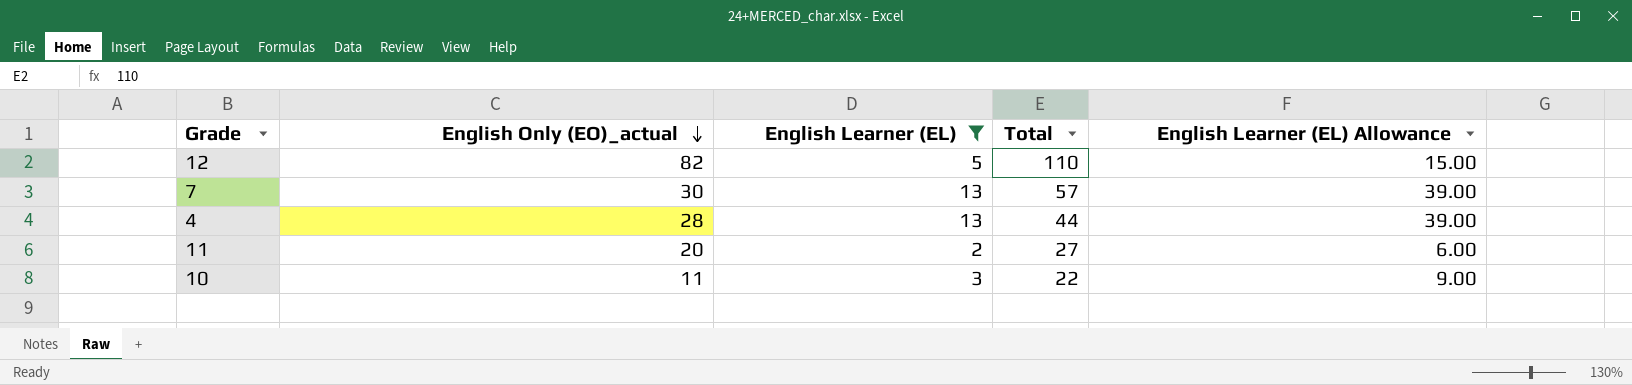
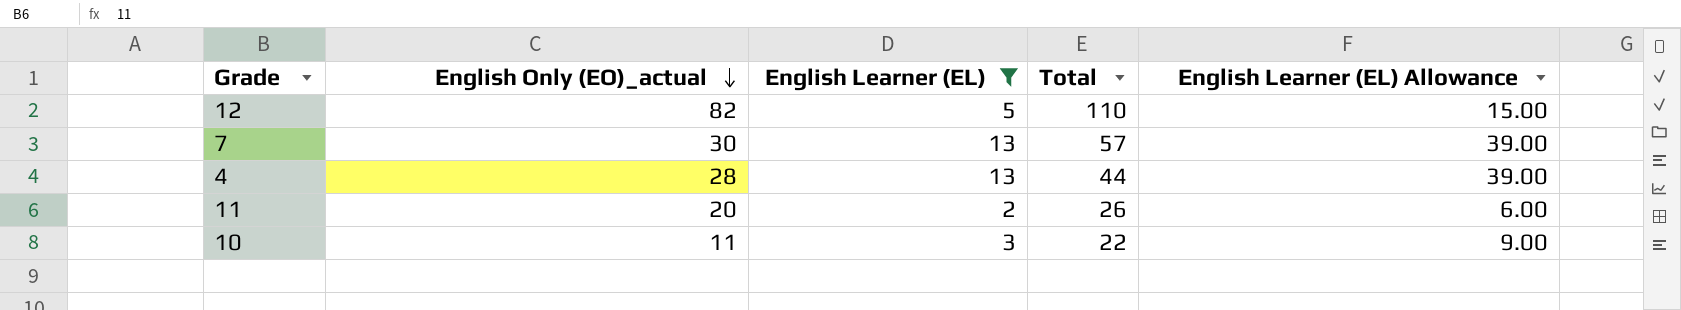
11 | Total: 27 -> 26

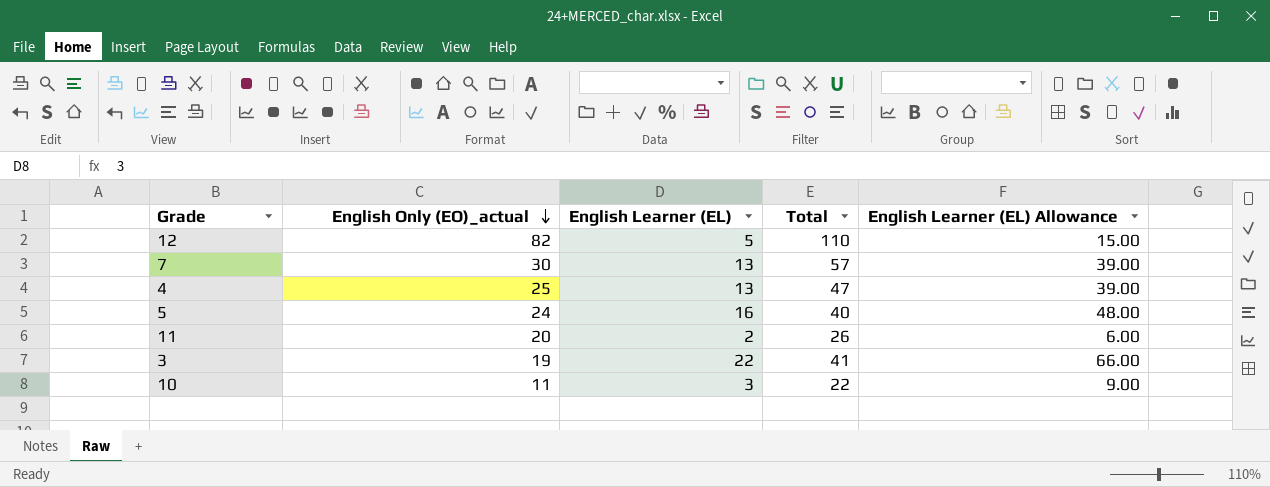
filter: English Learner (EL) <= 13 -> none
4 | English Only (EO)_actual: 28 -> 25
4 | Total: 44 -> 47

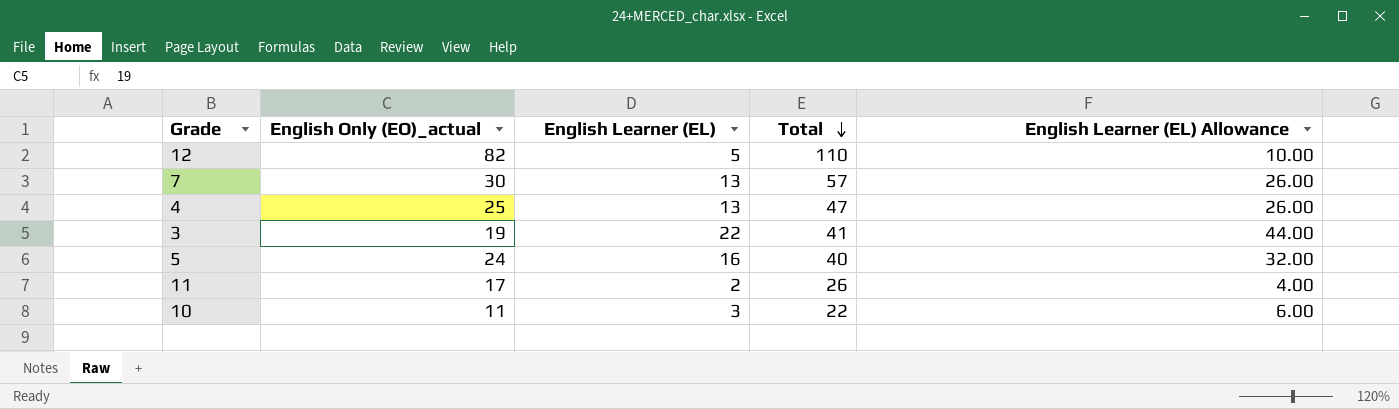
row order: English Only (EO)_actual descending -> Total descending
column English Learner (EL) Allowance | formula: [English Learner (EL)] * 3 -> [English Learner (EL)] * 2
11 | English Only (EO)_actual: 20 -> 17

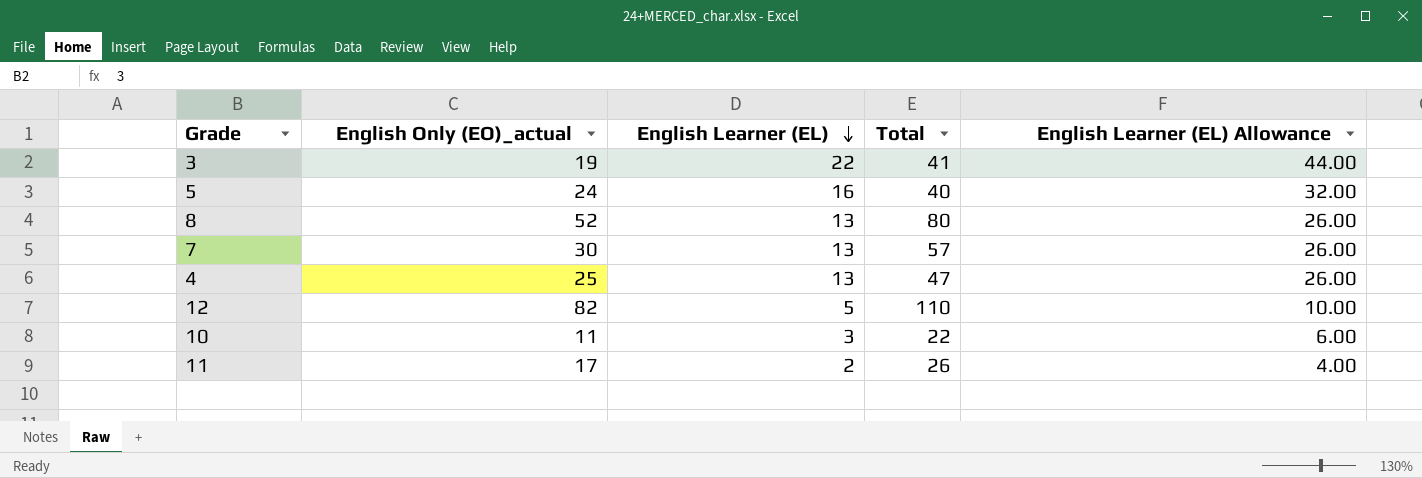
row order: Total descending -> English Learner (EL) descending
row 8: none -> 52 | 13 | 80 | 26.00

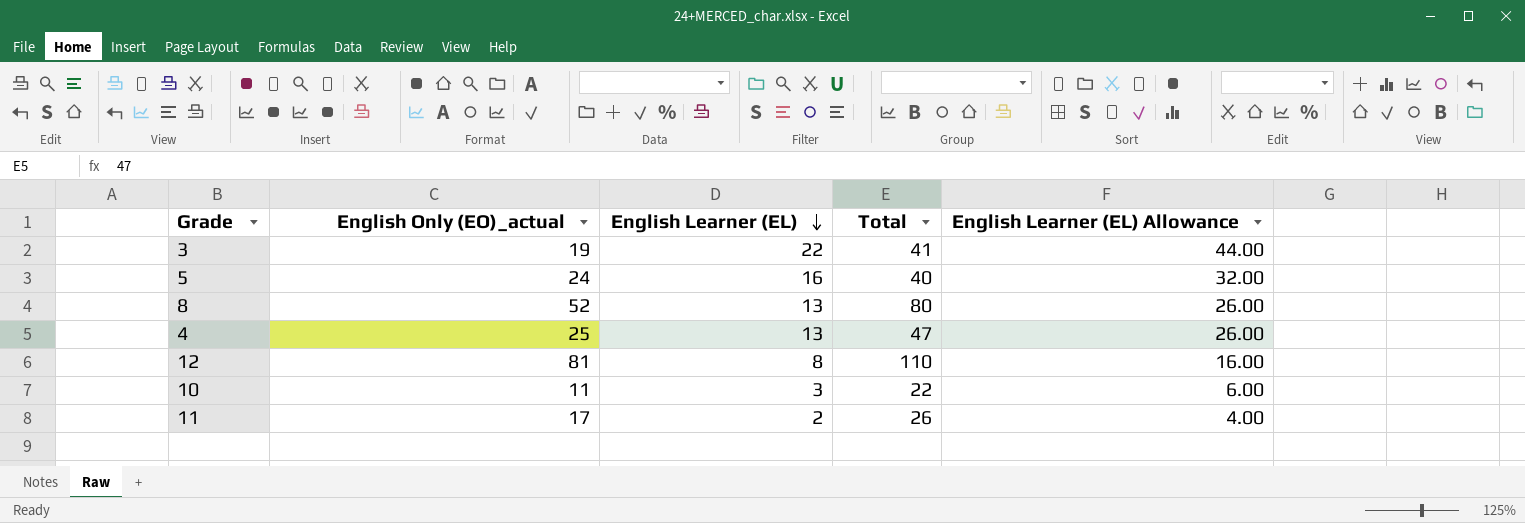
row 7: 30 | 13 | 57 | 26.00 -> none
12 | English Only (EO)_actual: 82 -> 81
12 | English Learner (EL): 5 -> 8
12 | English Learner (EL) Allowance: 10.00 -> 16.00

